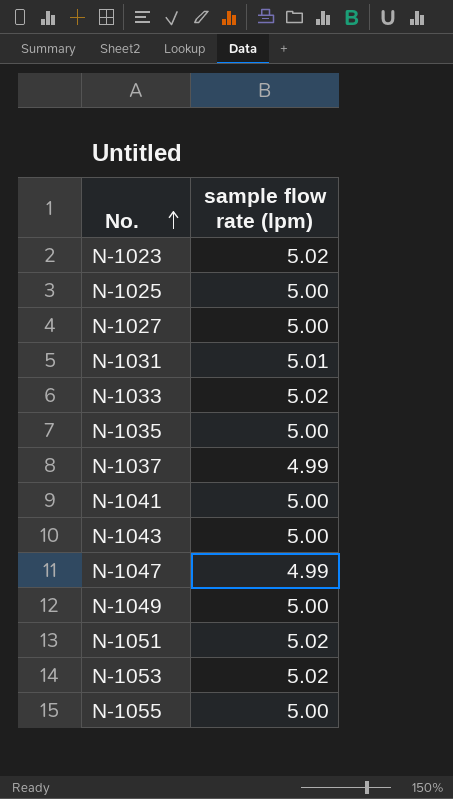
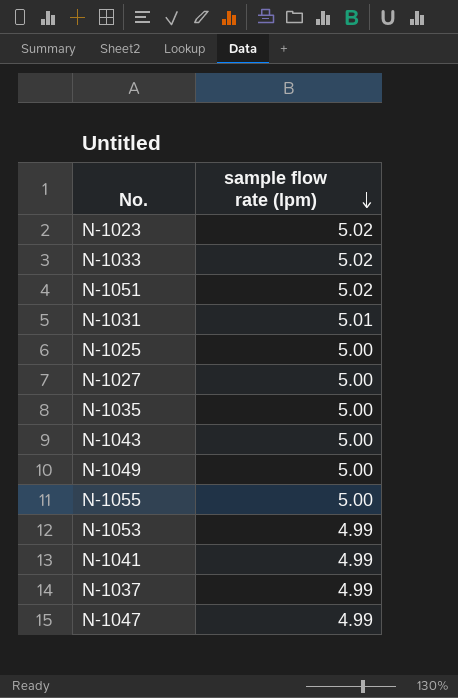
row order: No. ascending -> sample flow rate (lpm) descending
N-1053 | sample flow rate (lpm): 5.02 -> 4.99
N-1041 | sample flow rate (lpm): 5.00 -> 4.99

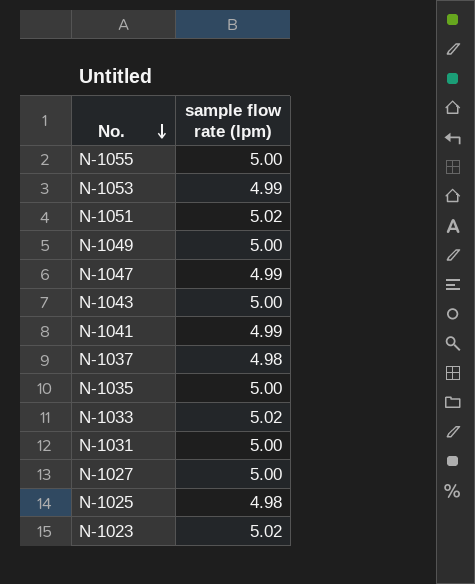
row order: sample flow rate (lpm) descending -> No. descending
N-1037 | sample flow rate (lpm): 4.99 -> 4.98
N-1031 | sample flow rate (lpm): 5.01 -> 5.00
N-1025 | sample flow rate (lpm): 5.00 -> 4.98

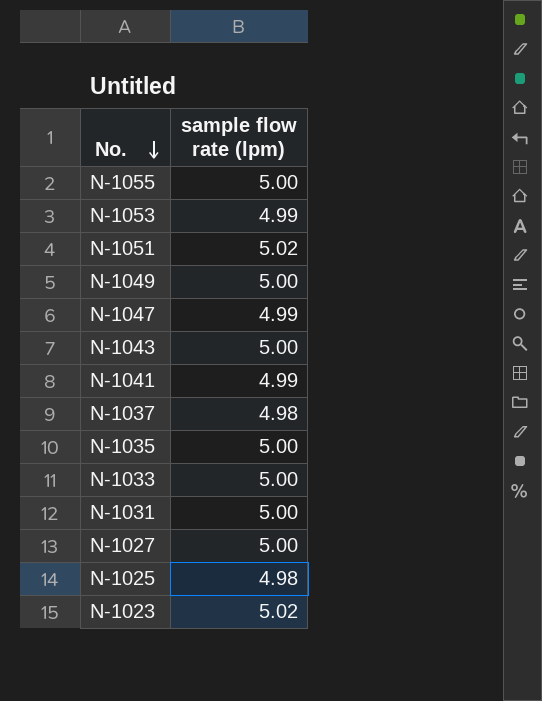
N-1033 | sample flow rate (lpm): 5.02 -> 5.00

